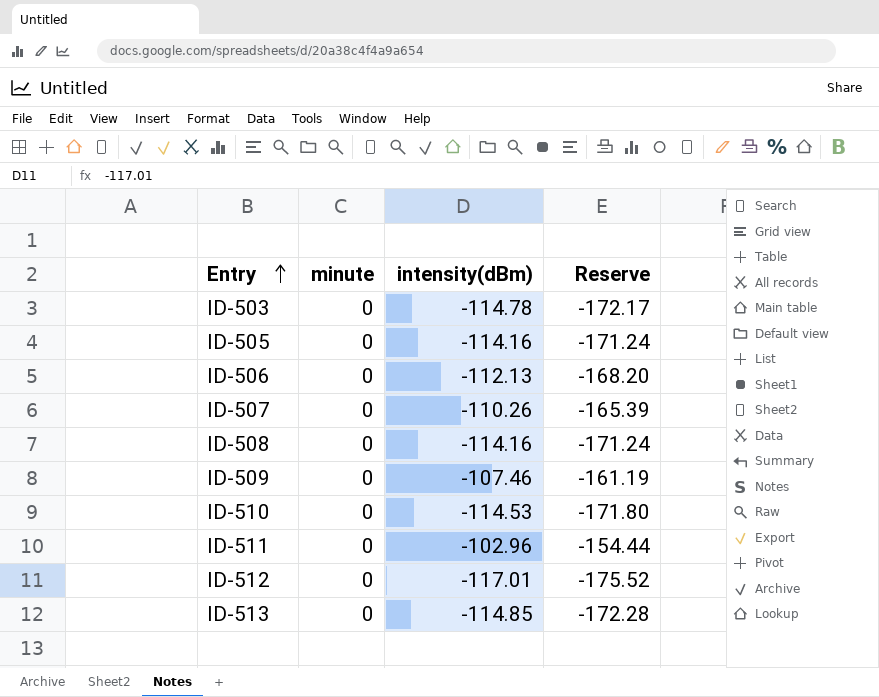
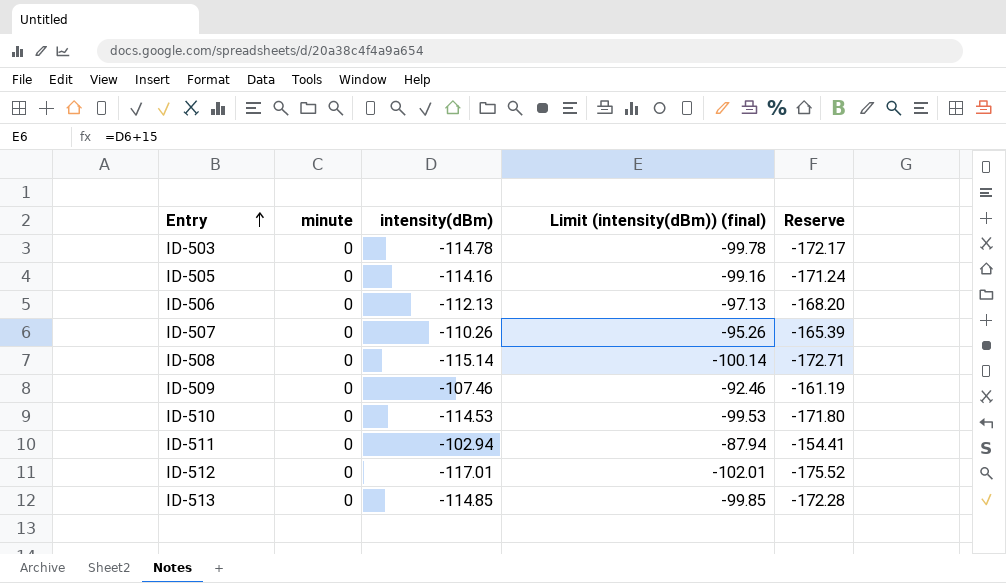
column Limit (intensity(dBm)) (final) | formula: none -> [intensity(dBm)] + 15
ID-508 | intensity(dBm): -114.16 -> -115.14
ID-508 | Reserve: -171.24 -> -172.71
ID-511 | intensity(dBm): -102.96 -> -102.94
ID-511 | Reserve: -154.44 -> -154.41

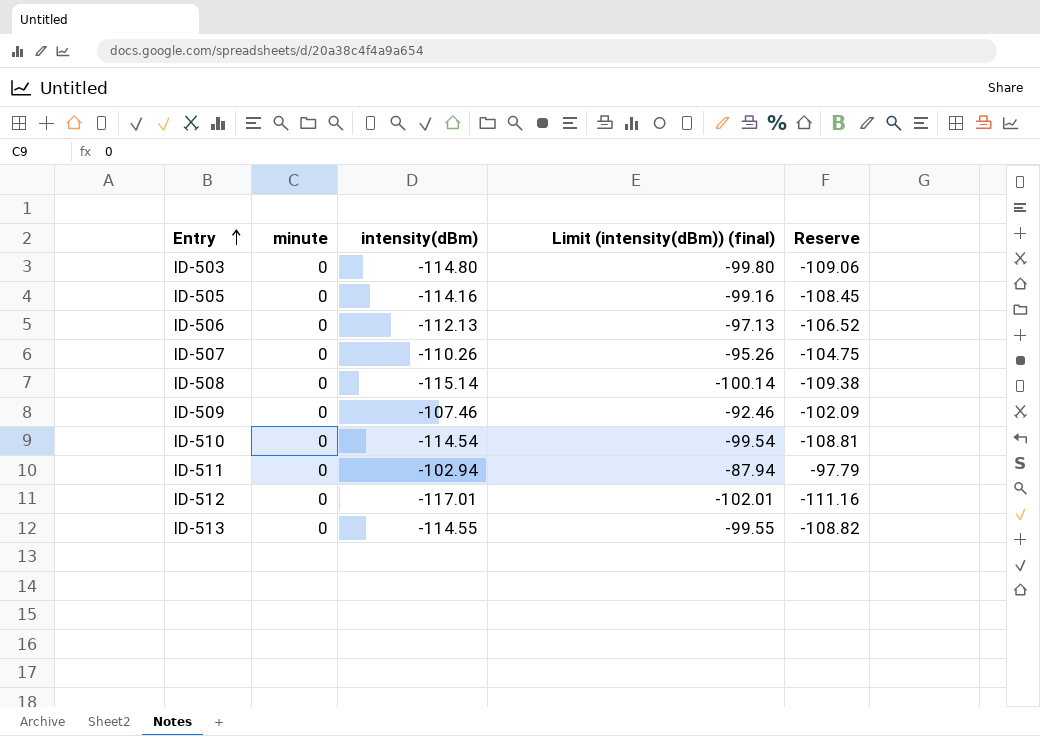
column Reserve | formula: [intensity(dBm)] * 1.5 -> [intensity(dBm)] * 0.95
ID-503 | intensity(dBm): -114.78 -> -114.80
ID-503 | Limit (intensity(dBm)) (final): -99.78 -> -99.80
ID-510 | intensity(dBm): -114.53 -> -114.54
ID-510 | Limit (intensity(dBm)) (final): -99.53 -> -99.54
ID-513 | intensity(dBm): -114.85 -> -114.55
ID-513 | Limit (intensity(dBm)) (final): -99.85 -> -99.55

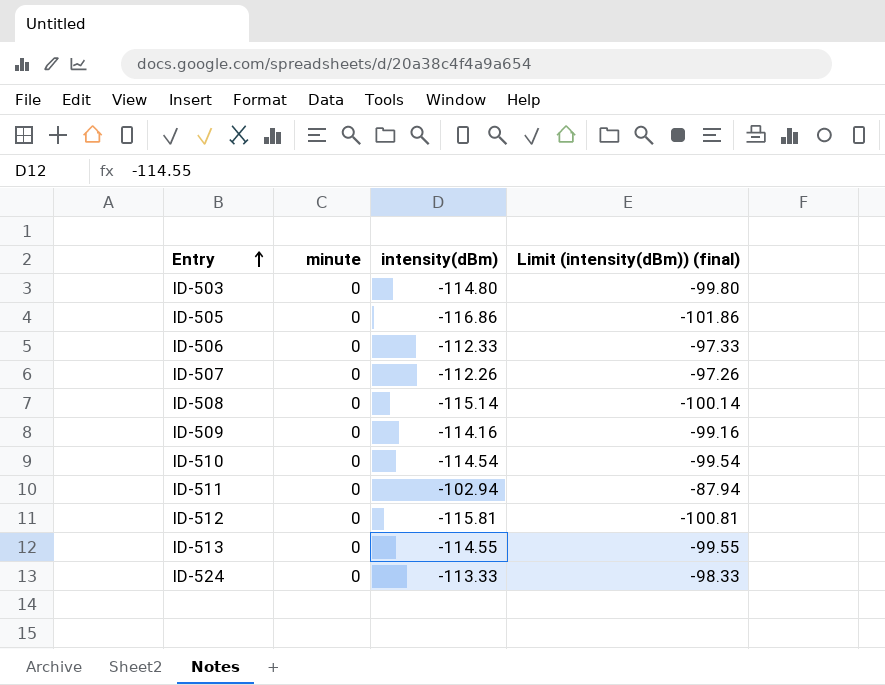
column Reserve | formula: [intensity(dBm)] * 0.95 -> none
ID-505 | intensity(dBm): -114.16 -> -116.86
ID-505 | Limit (intensity(dBm)) (final): -99.16 -> -101.86
ID-506 | intensity(dBm): -112.13 -> -112.33
ID-506 | Limit (intensity(dBm)) (final): -97.13 -> -97.33
ID-507 | intensity(dBm): -110.26 -> -112.26
ID-507 | Limit (intensity(dBm)) (final): -95.26 -> -97.26
ID-509 | intensity(dBm): -107.46 -> -114.16
ID-509 | Limit (intensity(dBm)) (final): -92.46 -> -99.16
ID-512 | intensity(dBm): -117.01 -> -115.81
ID-512 | Limit (intensity(dBm)) (final): -102.01 -> -100.81
row ID-524: none -> 0 | -113.33 | -98.33

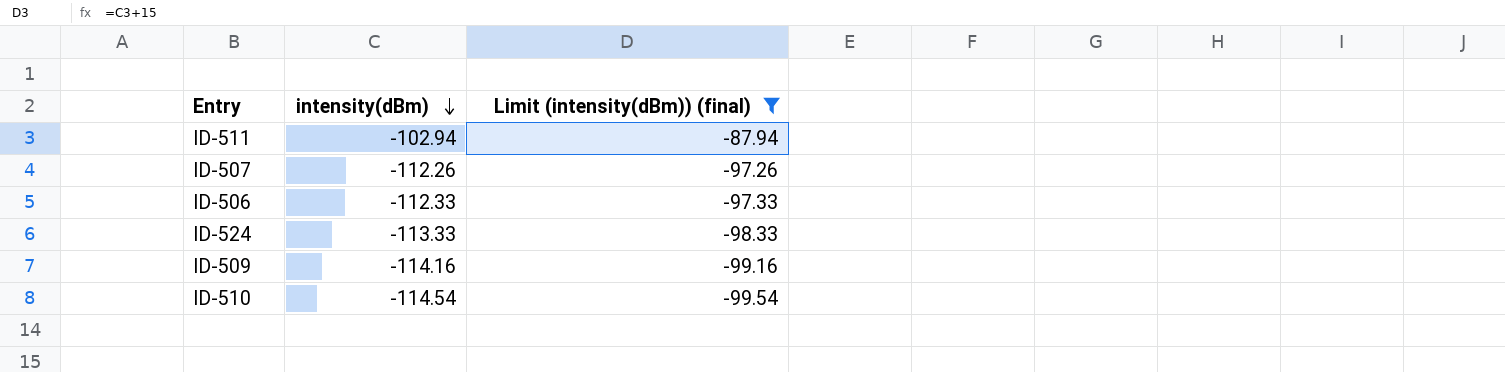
filter: none -> Limit (intensity(dBm)) (final) >= -99.54
row order: Entry ascending -> intensity(dBm) descending
column minute | position: 2 -> none

